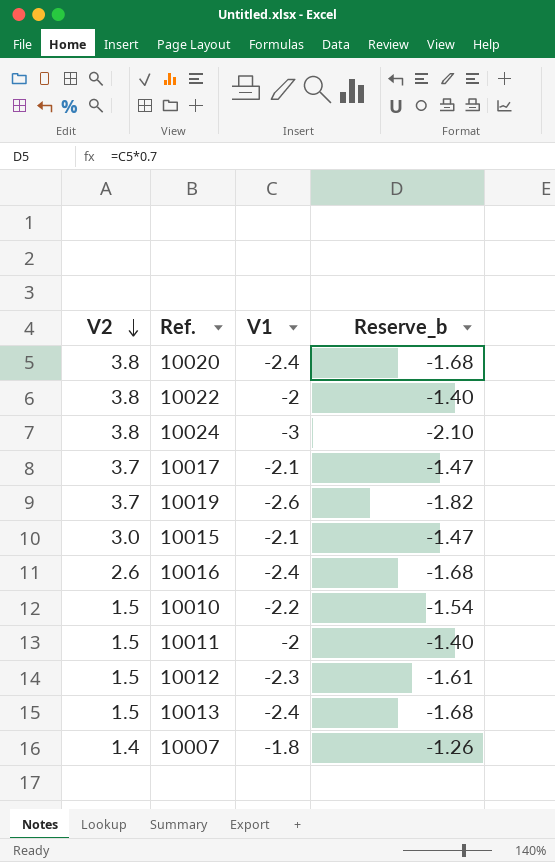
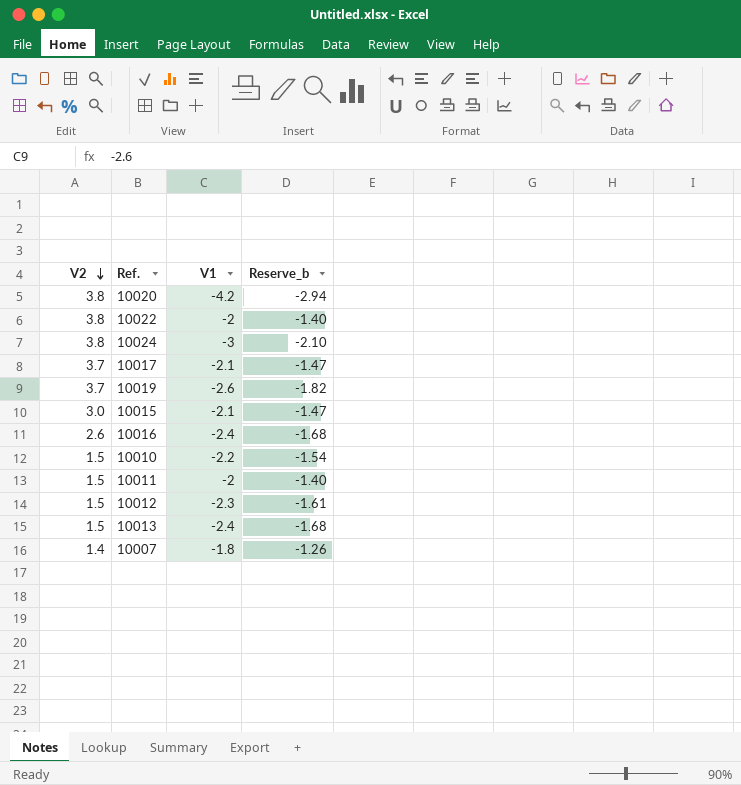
10020 | V1: -2.4 -> -4.2
10020 | Reserve_b: -1.68 -> -2.94

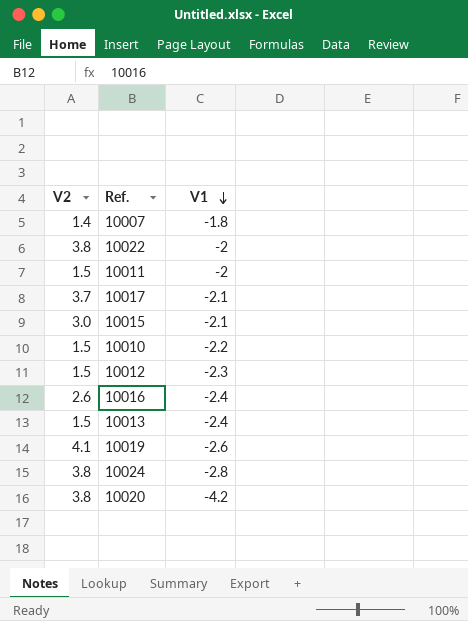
row order: V2 descending -> V1 descending
column Reserve_b | formula: [V1] * 0.7 -> none
10019 | V2: 3.7 -> 4.1
10024 | V1: -3 -> -2.8

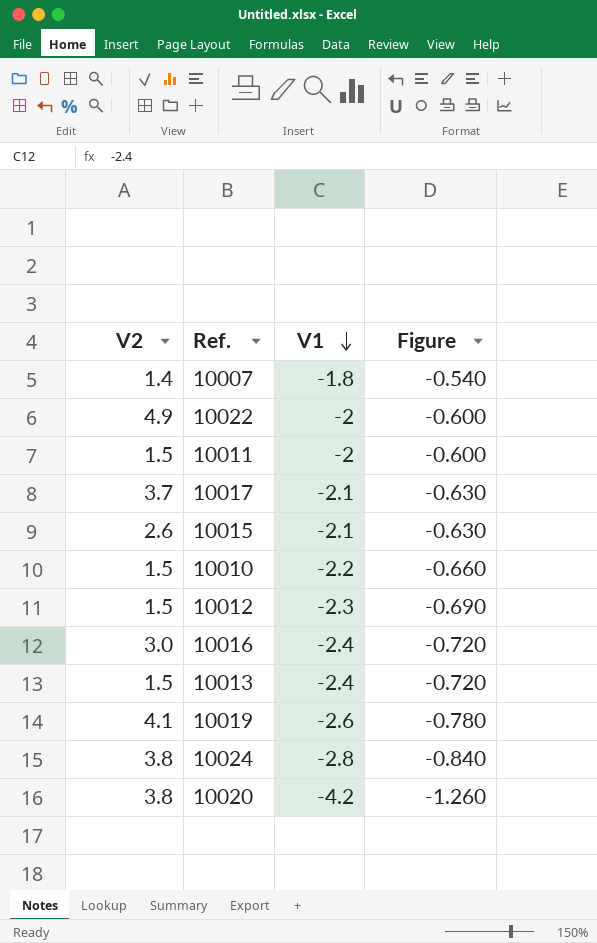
column Figure | formula: none -> [V1] * 0.3
10022 | V2: 3.8 -> 4.9
10015 | V2: 3.0 -> 2.6
10016 | V2: 2.6 -> 3.0

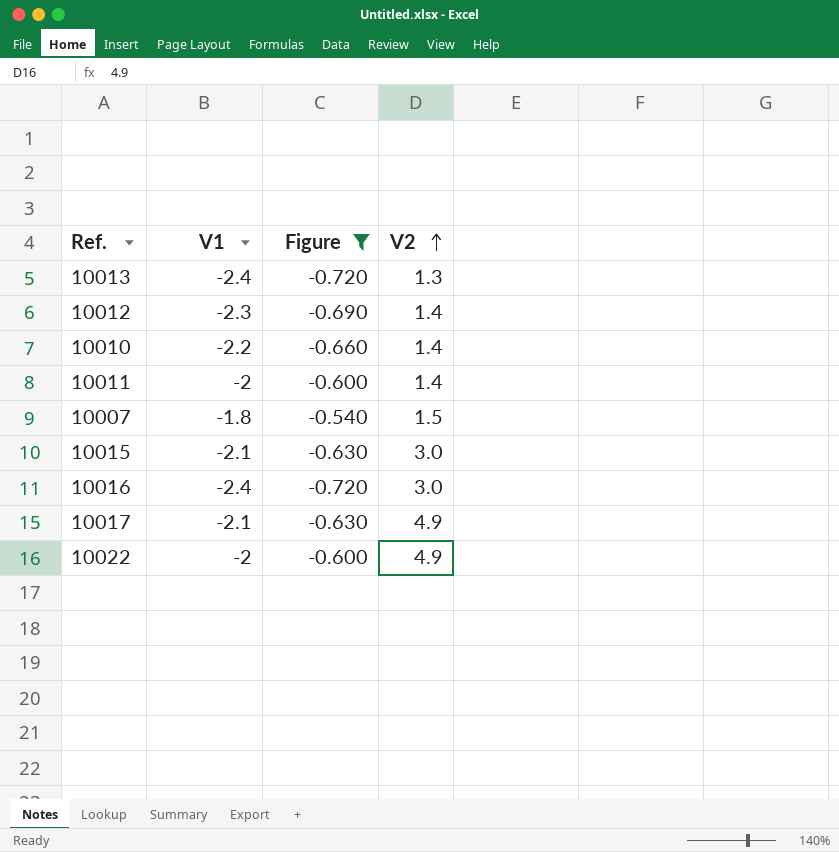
filter: none -> Figure >= -0.720
row order: V1 descending -> V2 ascending
column V2 | position: 1 -> 4
10013 | V2: 1.5 -> 1.3
10012 | V2: 1.5 -> 1.4
10010 | V2: 1.5 -> 1.4
10011 | V2: 1.5 -> 1.4
10007 | V2: 1.4 -> 1.5
10015 | V2: 2.6 -> 3.0
10017 | V2: 3.7 -> 4.9

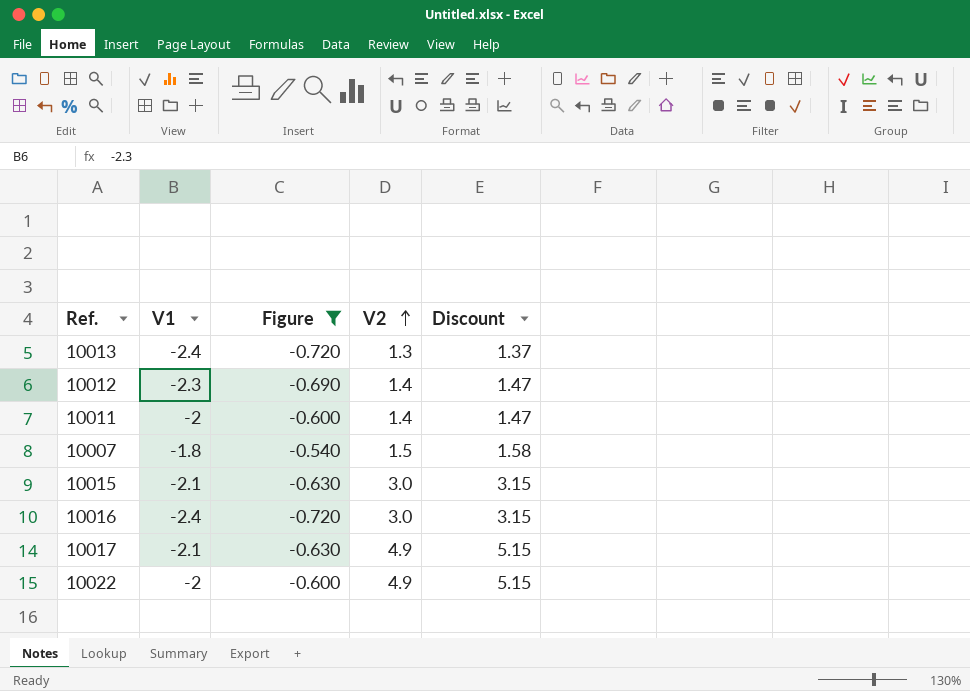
column Discount | formula: none -> [V2] * 1.05
row 10010: -2.2 | -0.660 | 1.4 -> none

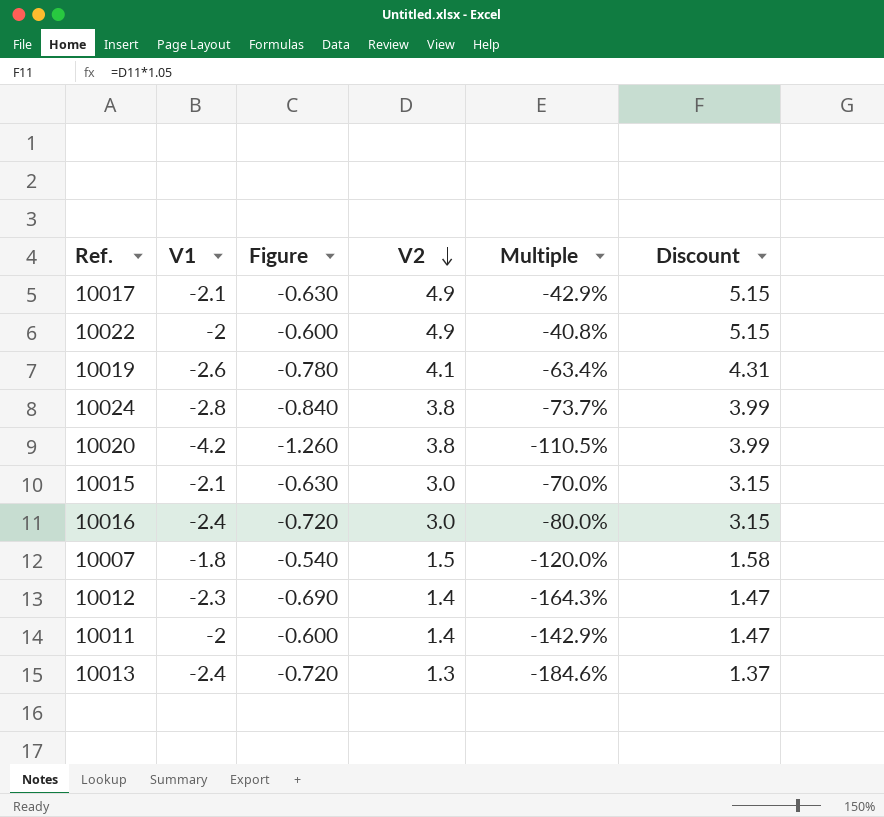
filter: Figure >= -0.720 -> none
row order: V2 ascending -> V2 descending
column Multiple | formula: none -> [V1] / [V2]

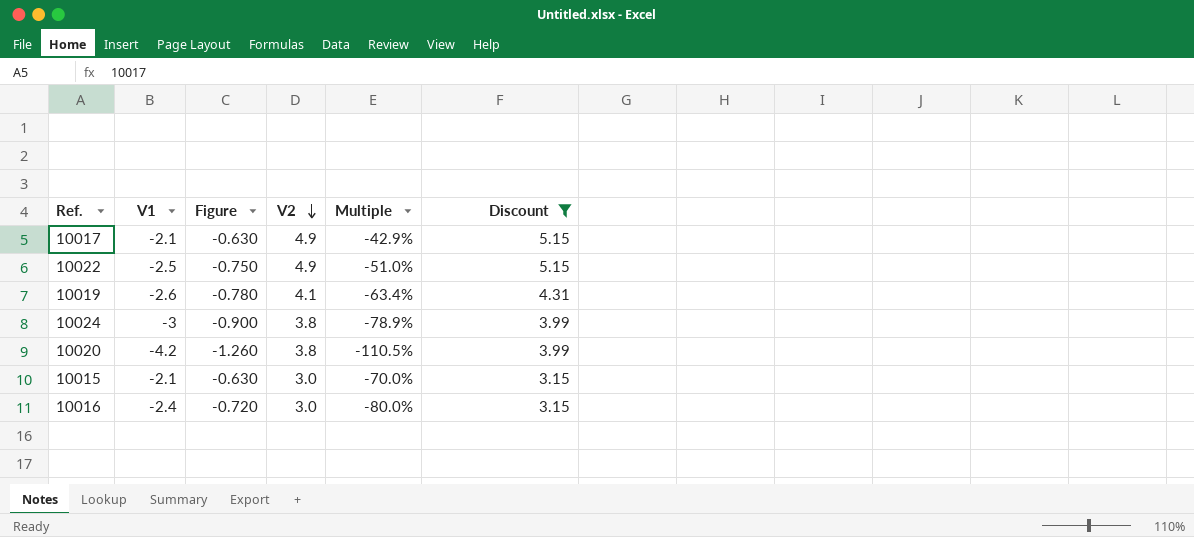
filter: none -> Discount >= 3.15
10022 | V1: -2 -> -2.5
10022 | Figure: -0.600 -> -0.750
10022 | Multiple: -40.8% -> -51.0%
10024 | V1: -2.8 -> -3
10024 | Figure: -0.840 -> -0.900
10024 | Multiple: -73.7% -> -78.9%

